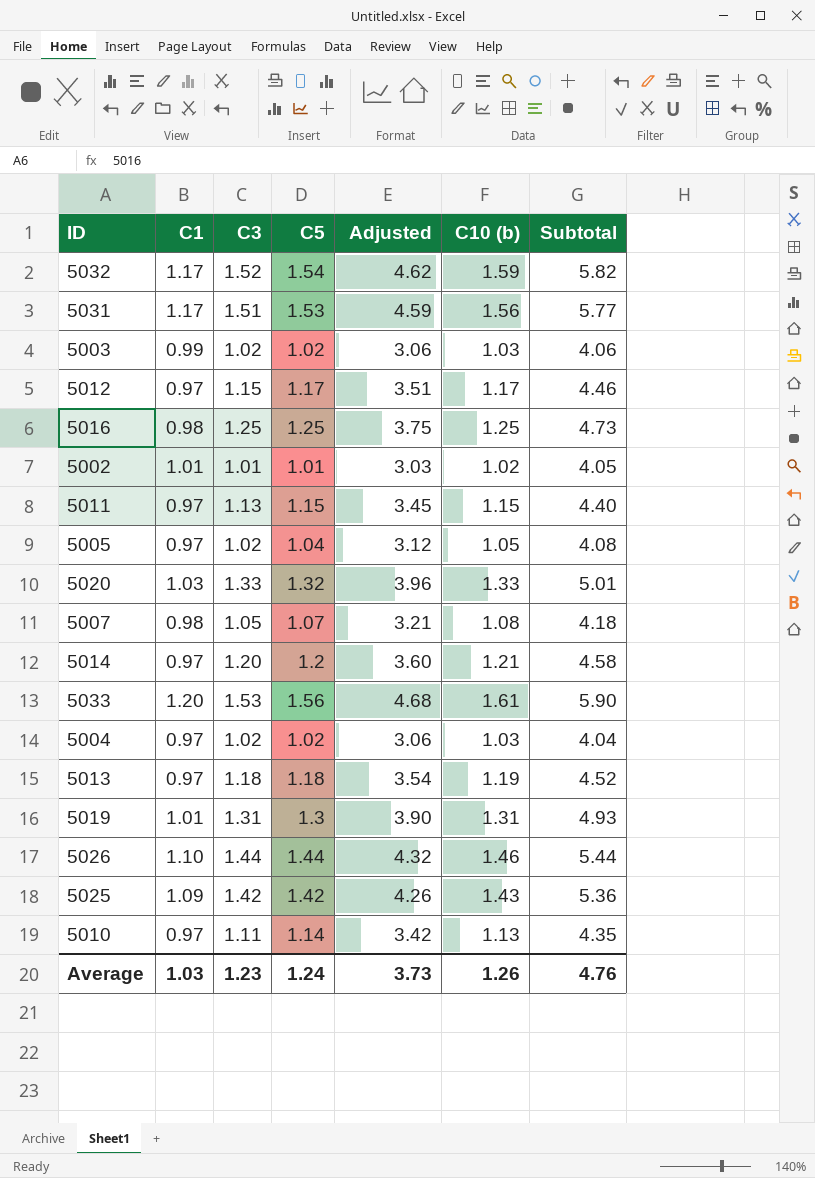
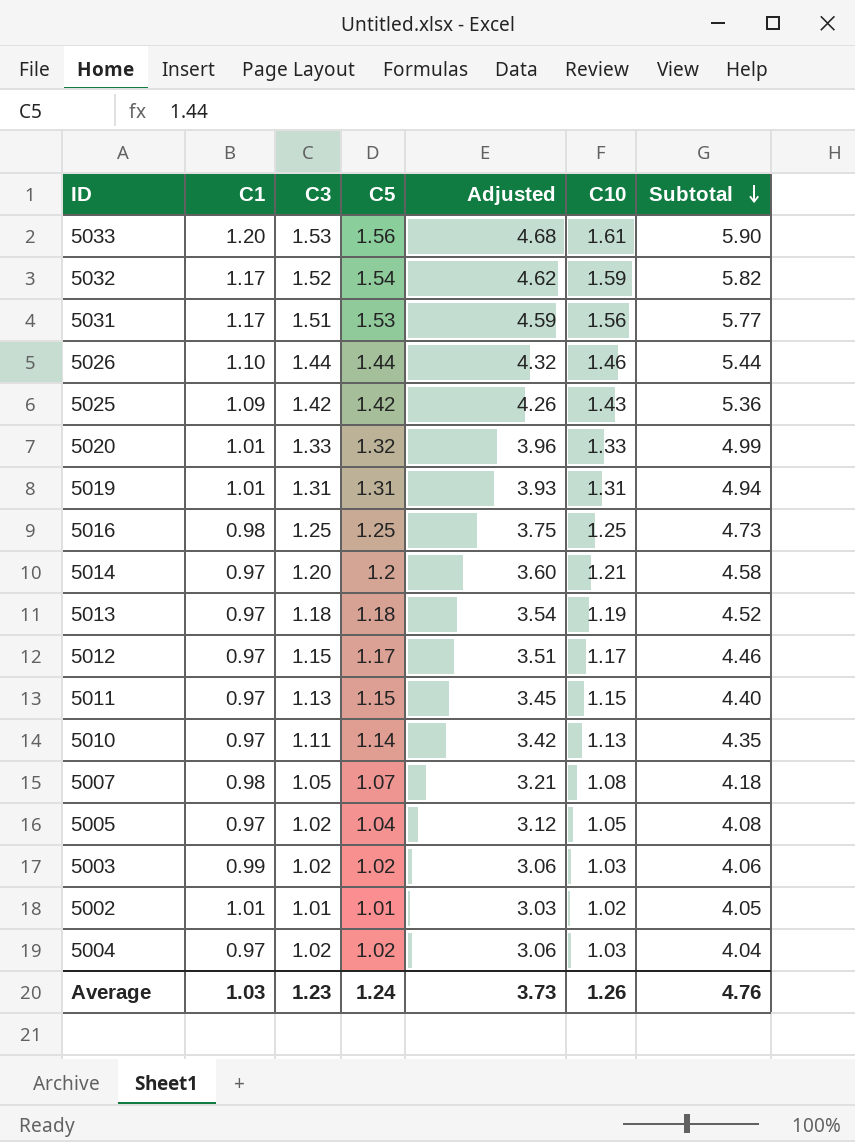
row order: none -> Subtotal descending
column name: C10 (b) -> C10
5020 | C1: 1.03 -> 1.01
5020 | Subtotal: 5.01 -> 4.99
5019 | C5: 1.3 -> 1.31
5019 | Adjusted: 3.90 -> 3.93
5019 | Subtotal: 4.93 -> 4.94

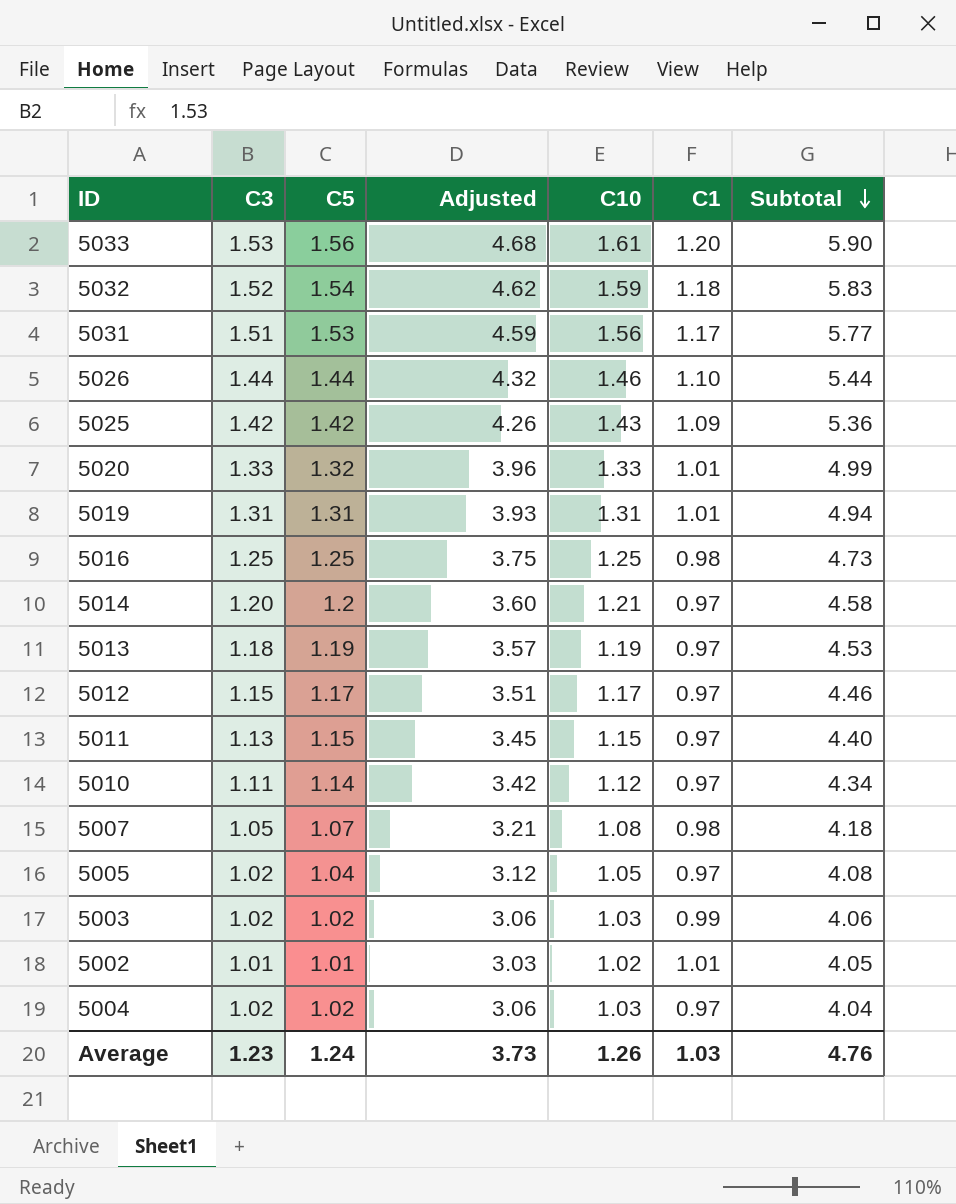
column C1 | position: 2 -> 6
5032 | C1: 1.17 -> 1.18
5032 | Subtotal: 5.82 -> 5.83
5013 | C5: 1.18 -> 1.19
5013 | Adjusted: 3.54 -> 3.57
5013 | Subtotal: 4.52 -> 4.53
5010 | C10: 1.13 -> 1.12
5010 | Subtotal: 4.35 -> 4.34

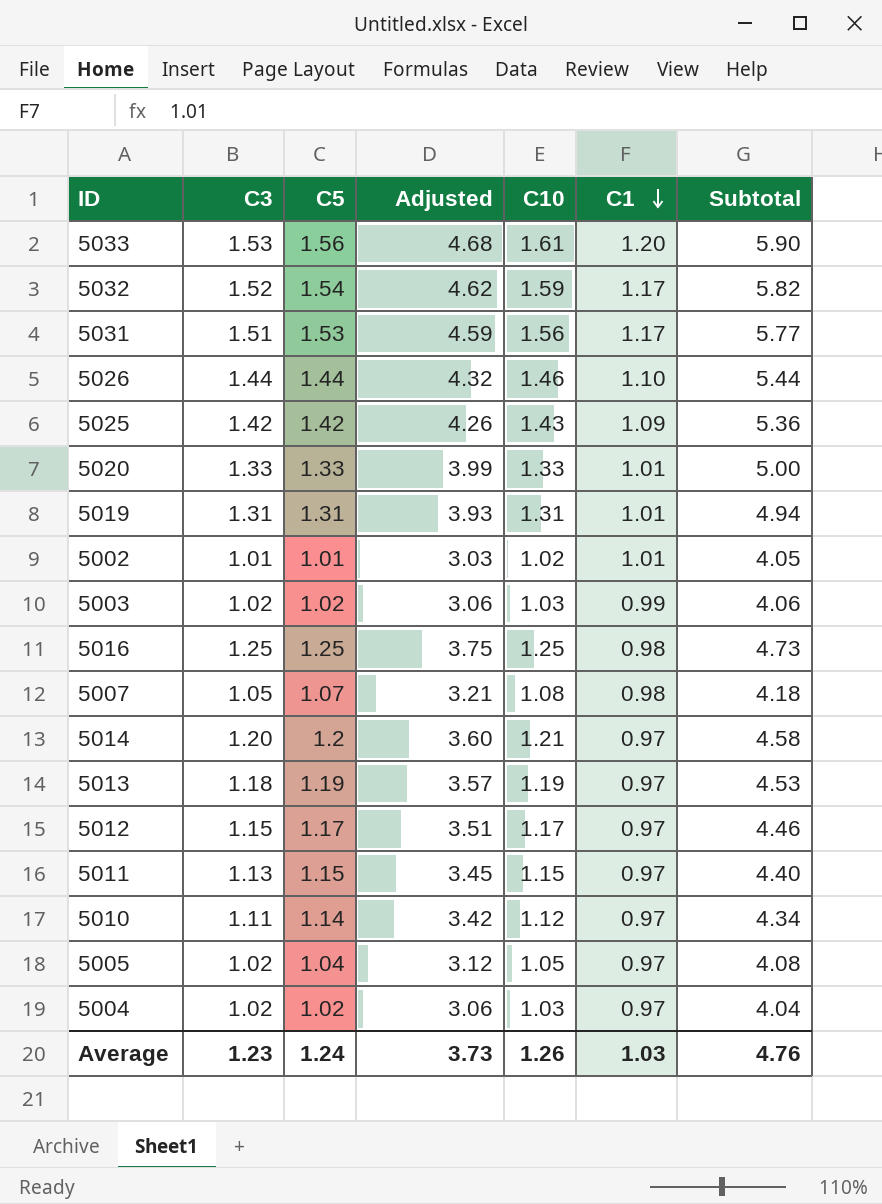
row order: Subtotal descending -> C1 descending
5032 | C1: 1.18 -> 1.17
5032 | Subtotal: 5.83 -> 5.82
5020 | C5: 1.32 -> 1.33
5020 | Adjusted: 3.96 -> 3.99
5020 | Subtotal: 4.99 -> 5.00

